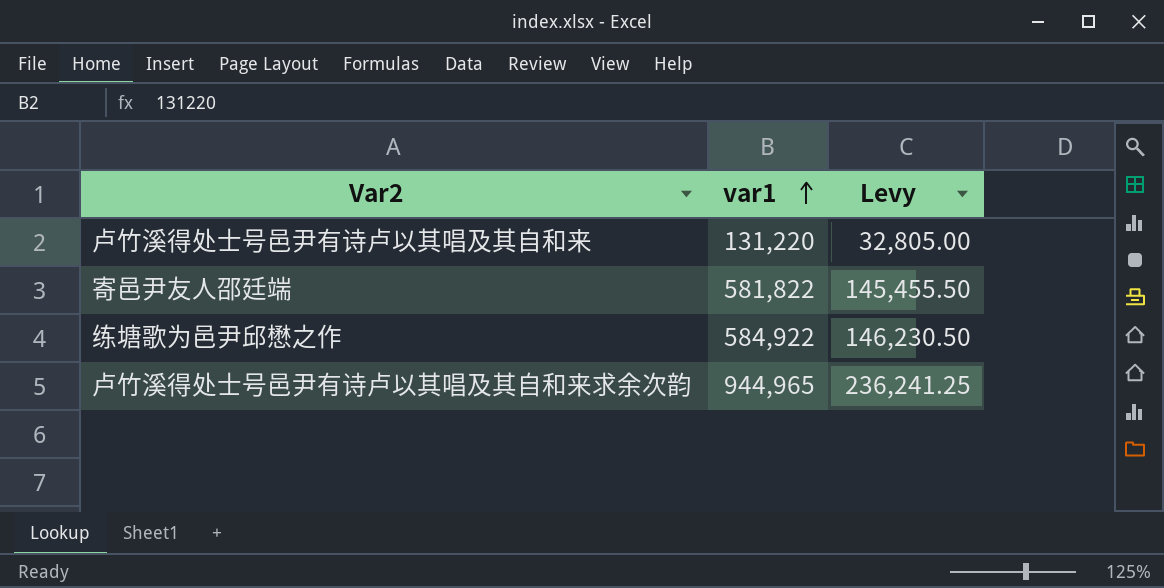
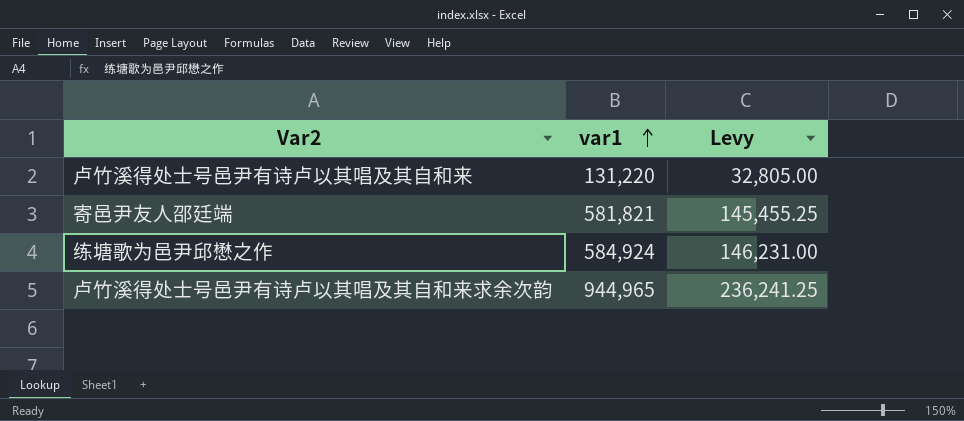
寄邑尹友人邵廷端 | var1: 581,822 -> 581,821
寄邑尹友人邵廷端 | Levy: 145,455.50 -> 145,455.25
练塘歌为邑尹邱懋之作 | var1: 584,922 -> 584,924
练塘歌为邑尹邱懋之作 | Levy: 146,230.50 -> 146,231.00

